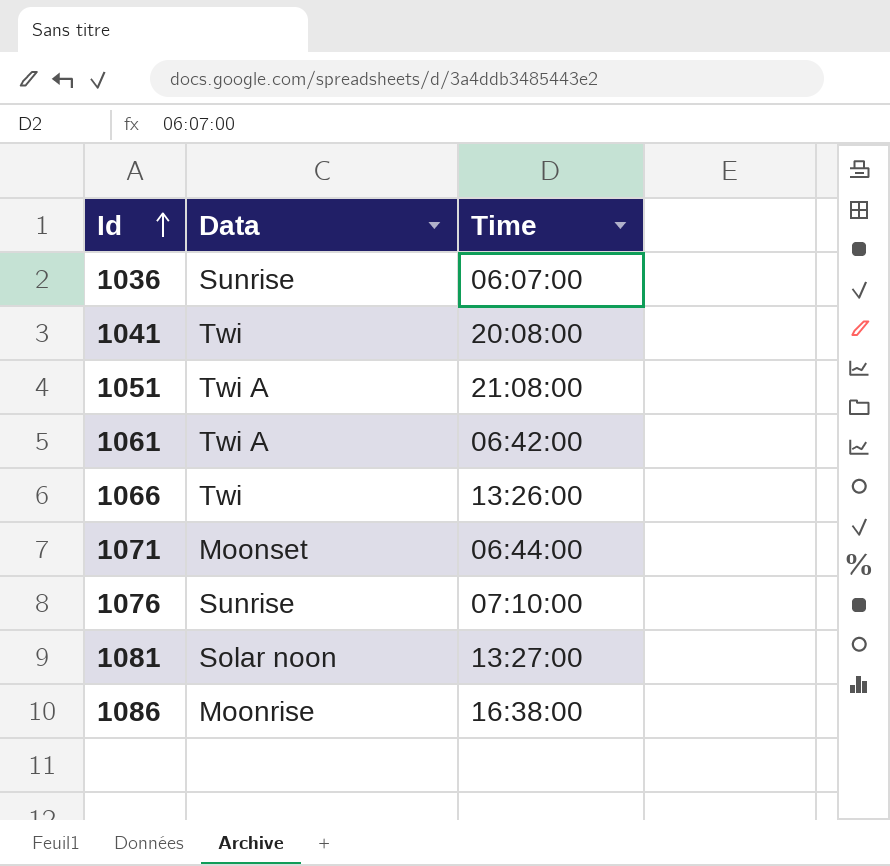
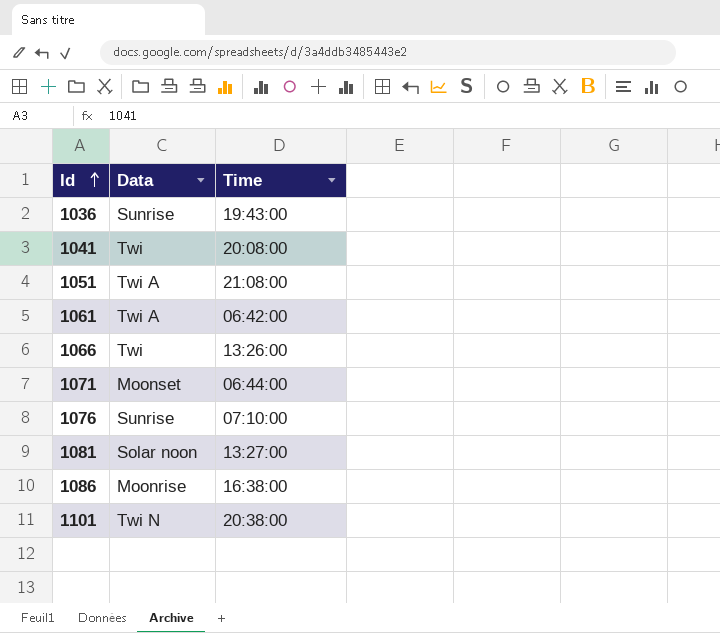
1036 | Time: 06:07:00 -> 19:43:00
row 1101: none -> Twi N | 20:38:00

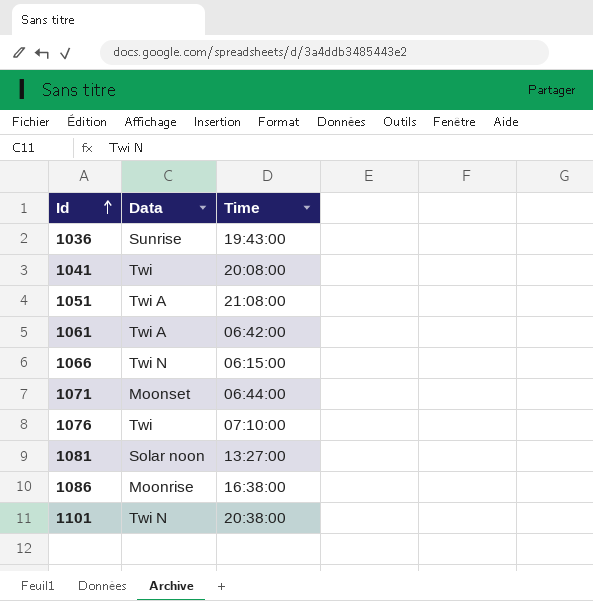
1066 | Data: Twi -> Twi N
1066 | Time: 13:26:00 -> 06:15:00
1076 | Data: Sunrise -> Twi

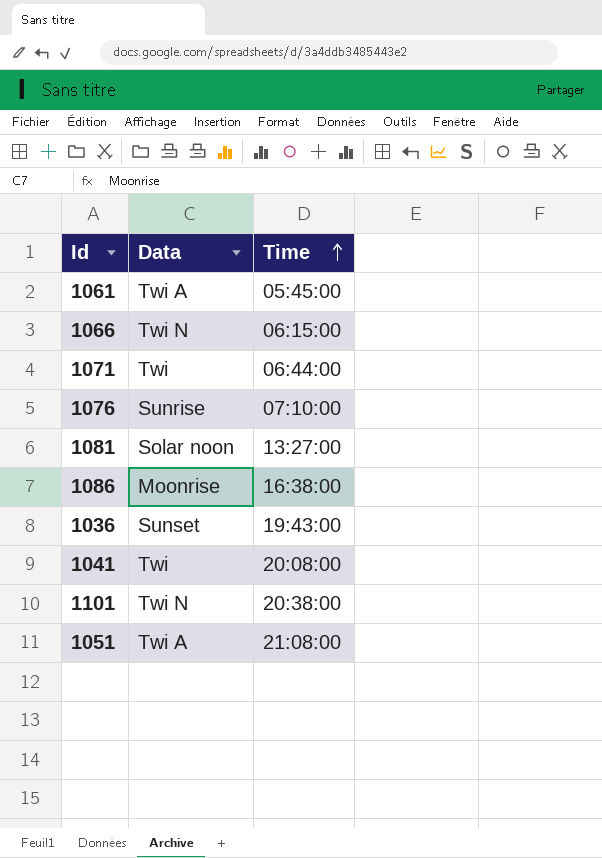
row order: Id ascending -> Time ascending
1061 | Time: 06:42:00 -> 05:45:00
1071 | Data: Moonset -> Twi
1076 | Data: Twi -> Sunrise
1036 | Data: Sunrise -> Sunset

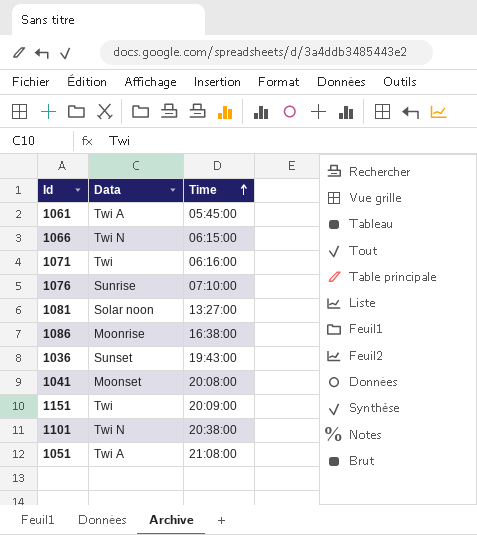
1071 | Time: 06:44:00 -> 06:16:00
1041 | Data: Twi -> Moonset
row 1151: none -> Twi | 20:09:00

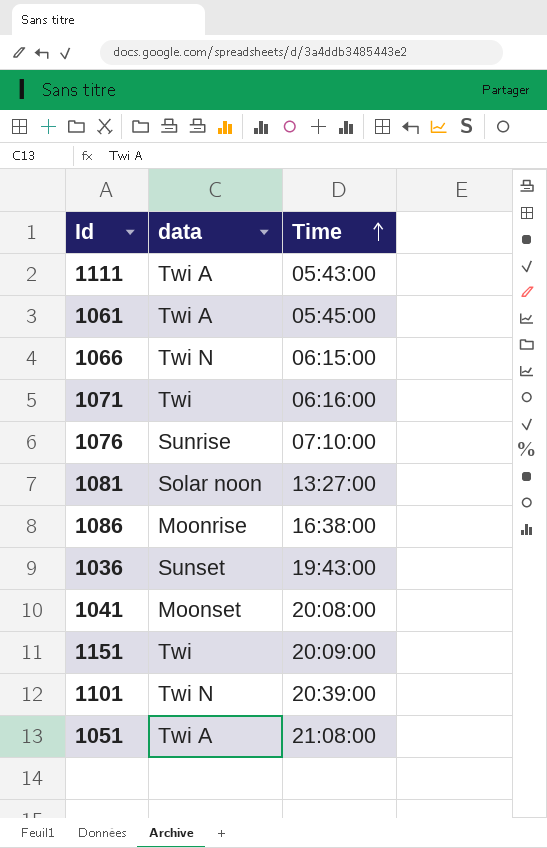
column name: Data -> data
row 1111: none -> Twi A | 05:43:00
1101 | Time: 20:38:00 -> 20:39:00

